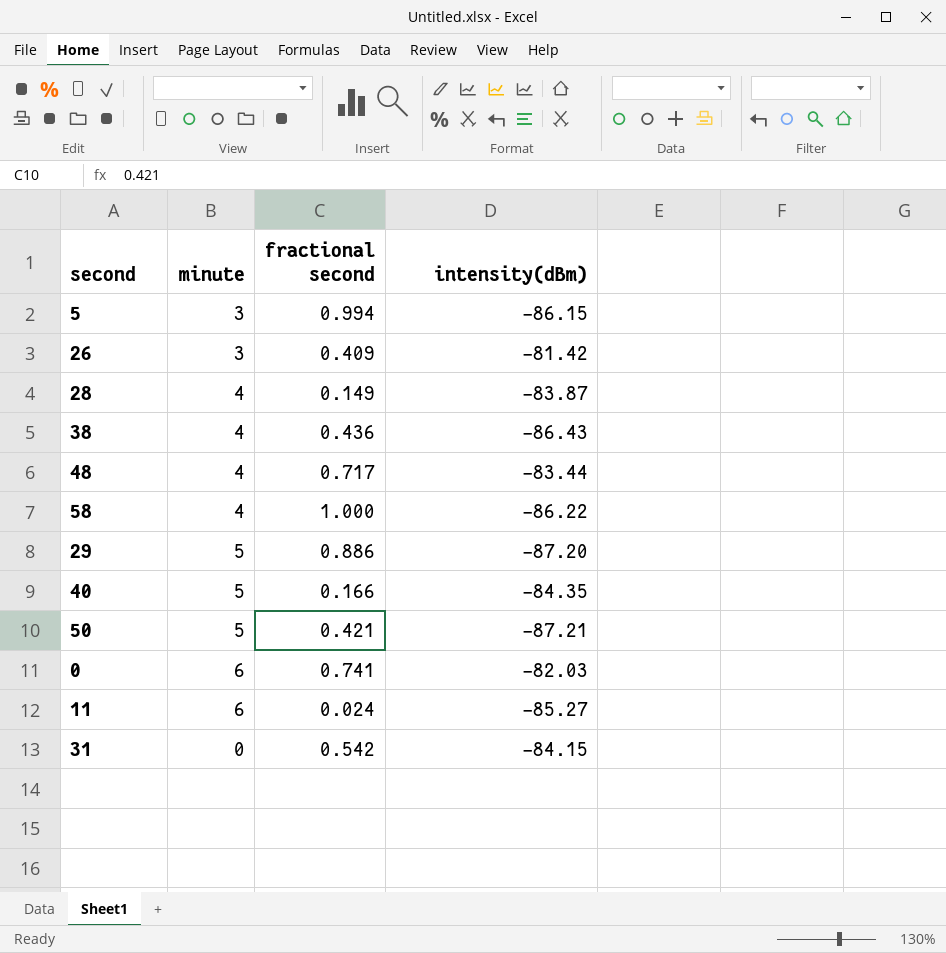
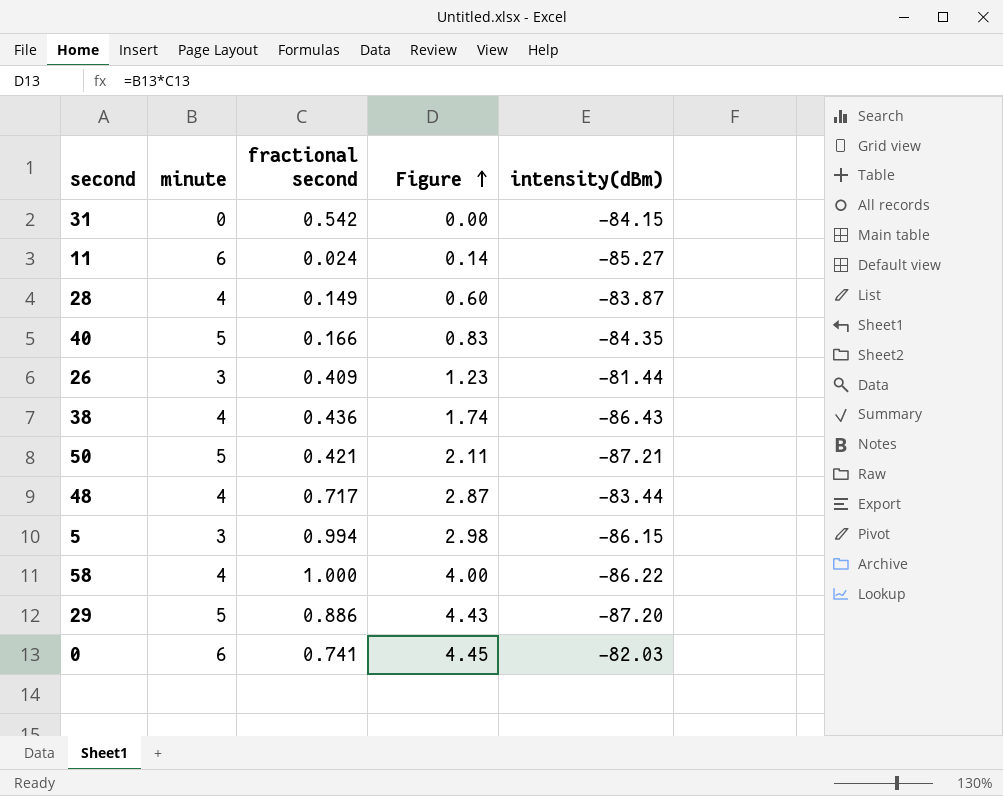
row order: none -> Figure ascending
column Figure | formula: none -> [minute] * [fractional second]
26 | intensity(dBm): -81.42 -> -81.44

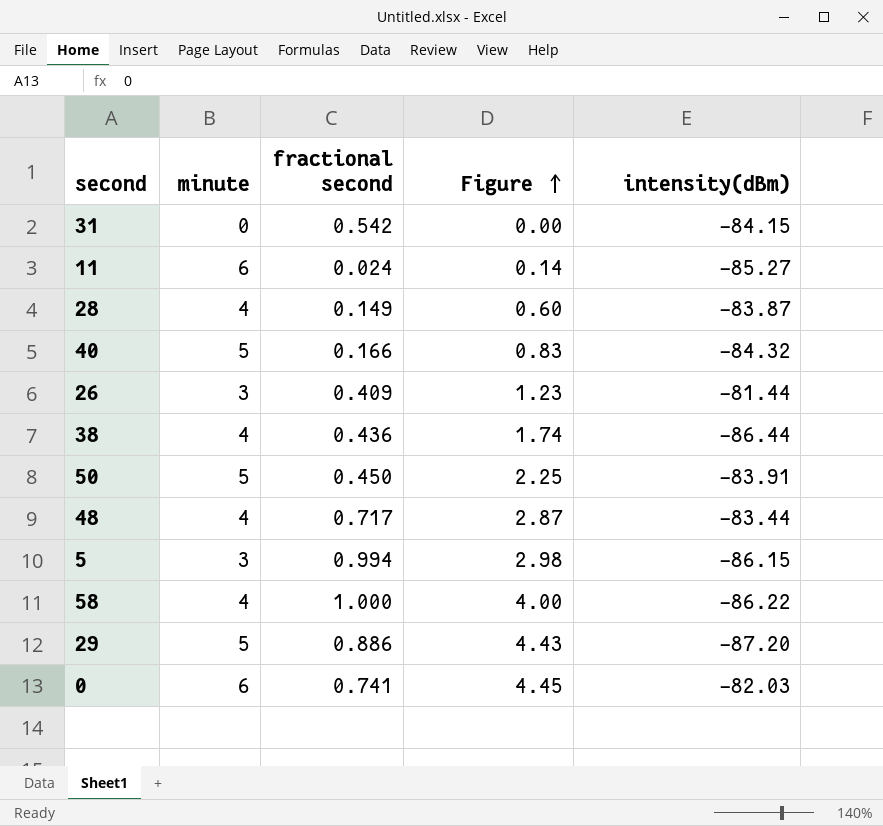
40 | intensity(dBm): -84.35 -> -84.32
38 | intensity(dBm): -86.43 -> -86.44
50 | fractional second: 0.421 -> 0.450
50 | Figure: 2.11 -> 2.25
50 | intensity(dBm): -87.21 -> -83.91

